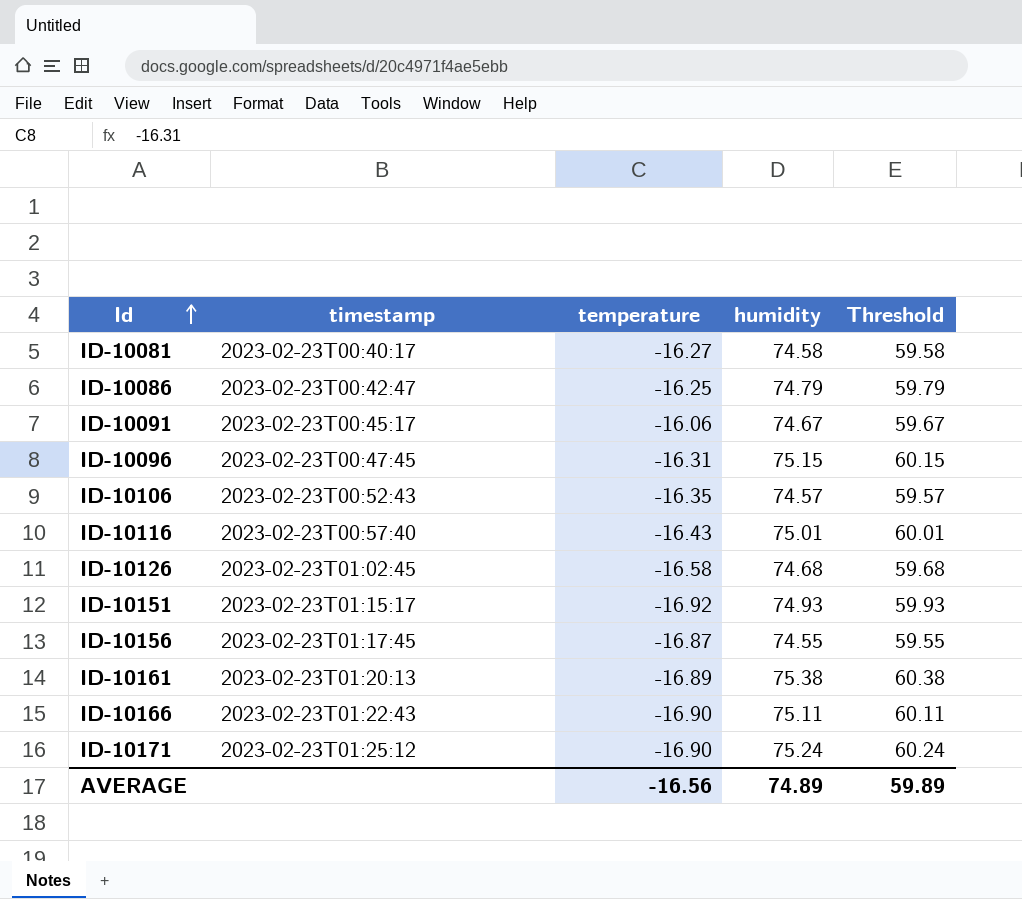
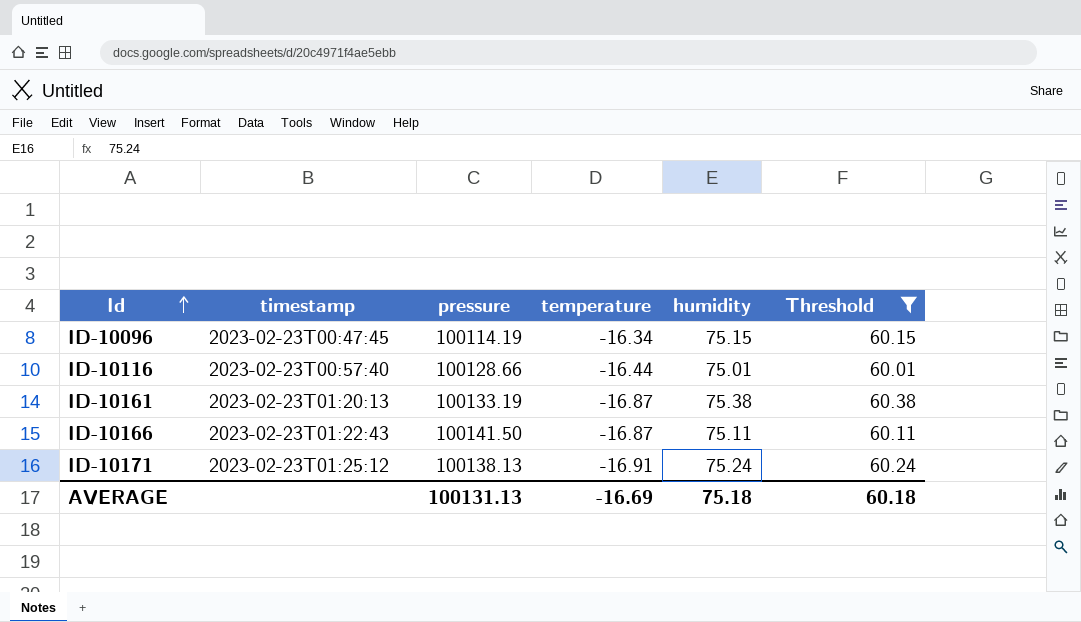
filter: none -> Threshold >= 60.01
column pressure | position: none -> 3
ID-10096 | temperature: -16.31 -> -16.34
ID-10116 | temperature: -16.43 -> -16.44
ID-10161 | temperature: -16.89 -> -16.87
ID-10166 | temperature: -16.90 -> -16.87
ID-10171 | temperature: -16.90 -> -16.91
AVERAGE | temperature: -16.56 -> -16.69
AVERAGE | humidity: 74.89 -> 75.18
AVERAGE | Threshold: 59.89 -> 60.18

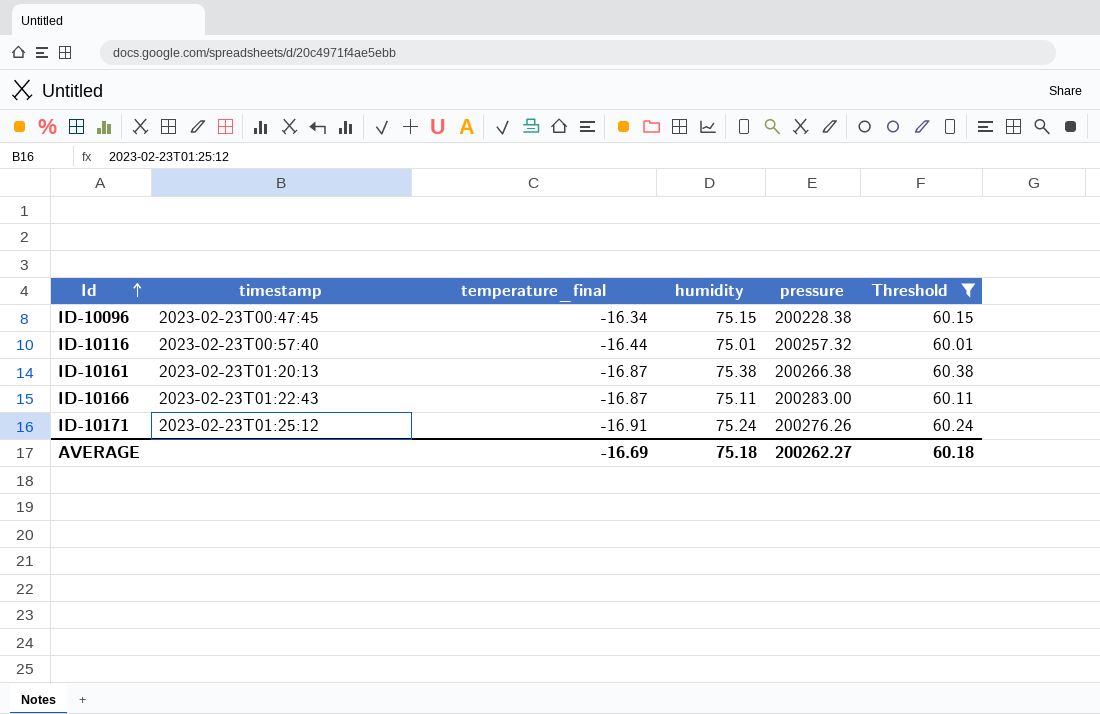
column name: temperature -> temperature_final
column pressure | position: 3 -> 5
ID-10096 | pressure: 100114.19 -> 200228.38
ID-10116 | pressure: 100128.66 -> 200257.32
ID-10161 | pressure: 100133.19 -> 200266.38
ID-10166 | pressure: 100141.50 -> 200283.00
ID-10171 | pressure: 100138.13 -> 200276.26
AVERAGE | pressure: 100131.13 -> 200262.27

